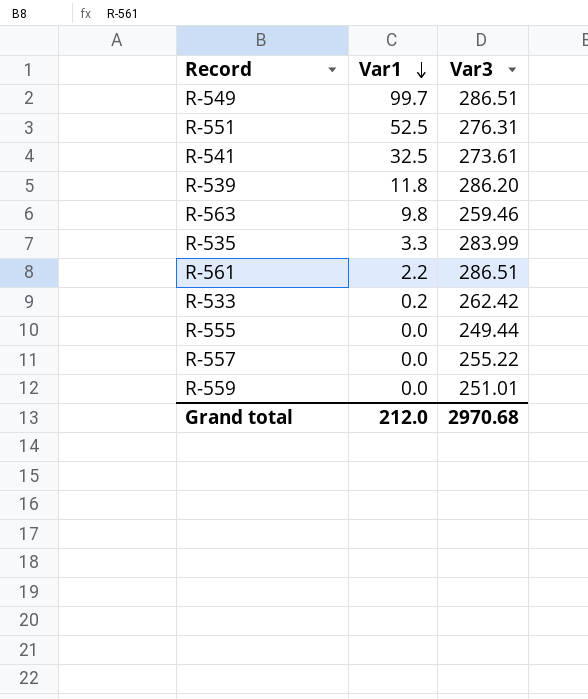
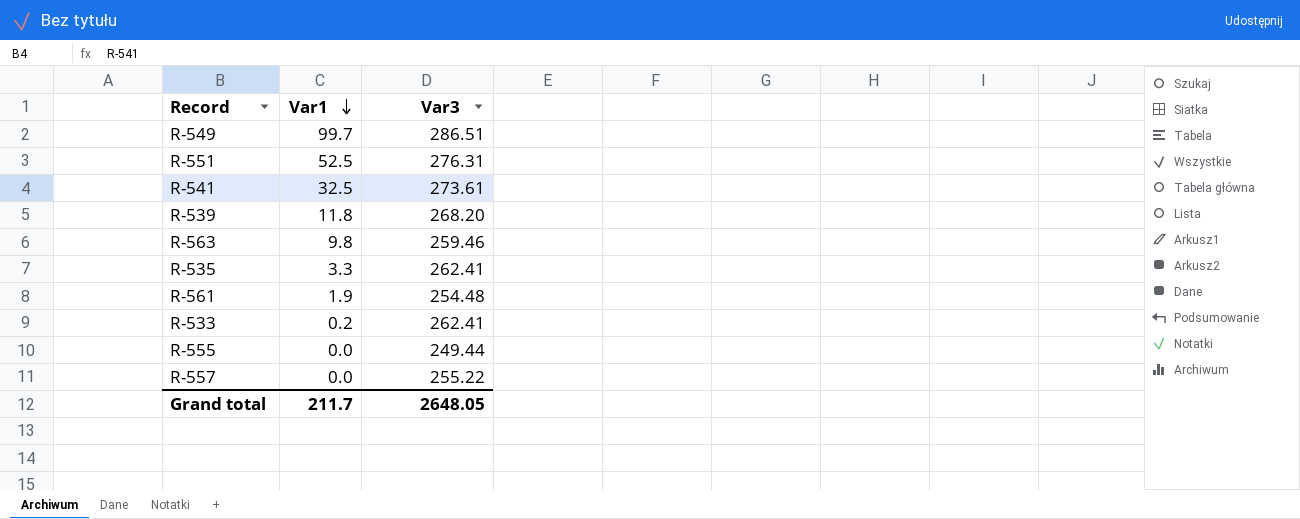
row R-559: 0.0 | 251.01 -> none
R-539 | Var3: 286.20 -> 268.20
R-535 | Var3: 283.99 -> 262.41
R-561 | Var1: 2.2 -> 1.9
R-561 | Var3: 286.51 -> 254.48
R-533 | Var3: 262.42 -> 262.41
Grand total | Var1: 212.0 -> 211.7
Grand total | Var3: 2970.68 -> 2648.05

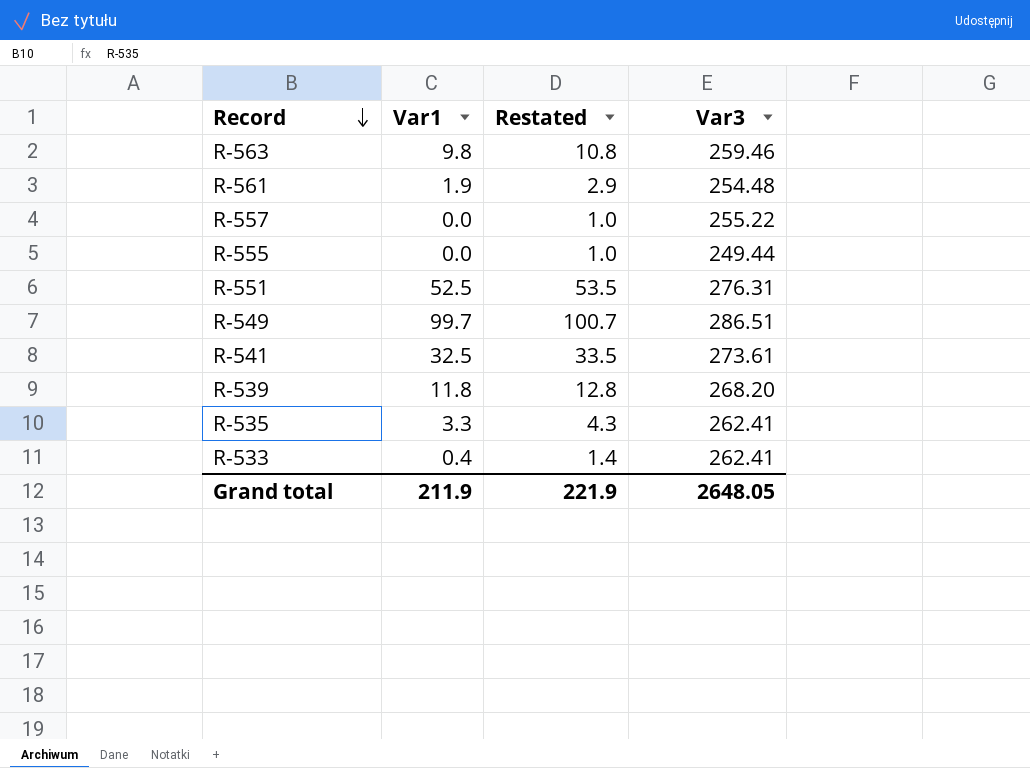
row order: Var1 descending -> Record descending
column Restated | formula: none -> [Var1] + 1
R-533 | Var1: 0.2 -> 0.4
Grand total | Var1: 211.7 -> 211.9

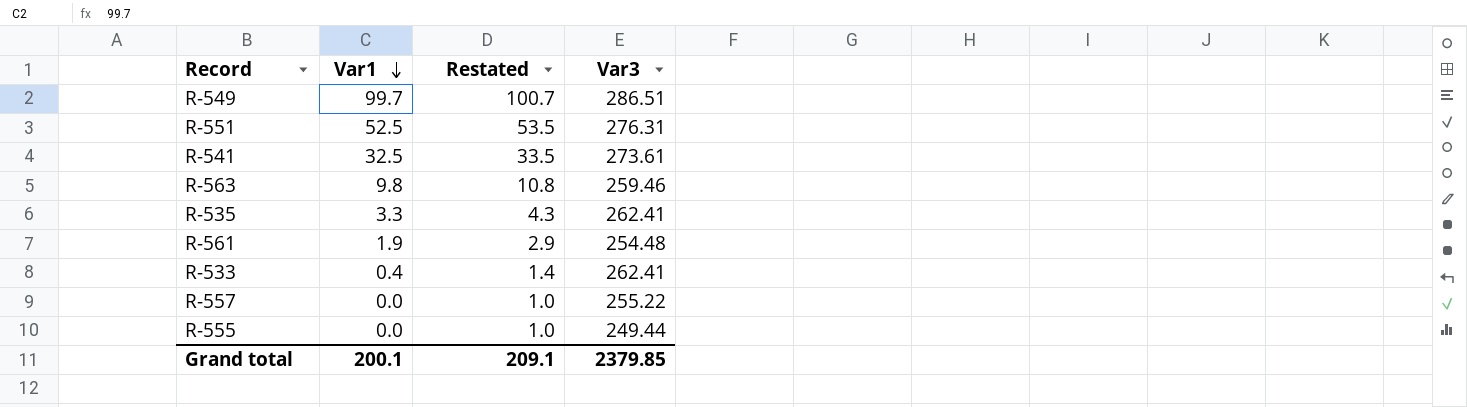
row order: Record descending -> Var1 descending
row R-539: 11.8 | 12.8 | 268.20 -> none
Grand total | Var1: 211.9 -> 200.1
Grand total | Restated: 221.9 -> 209.1
Grand total | Var3: 2648.05 -> 2379.85

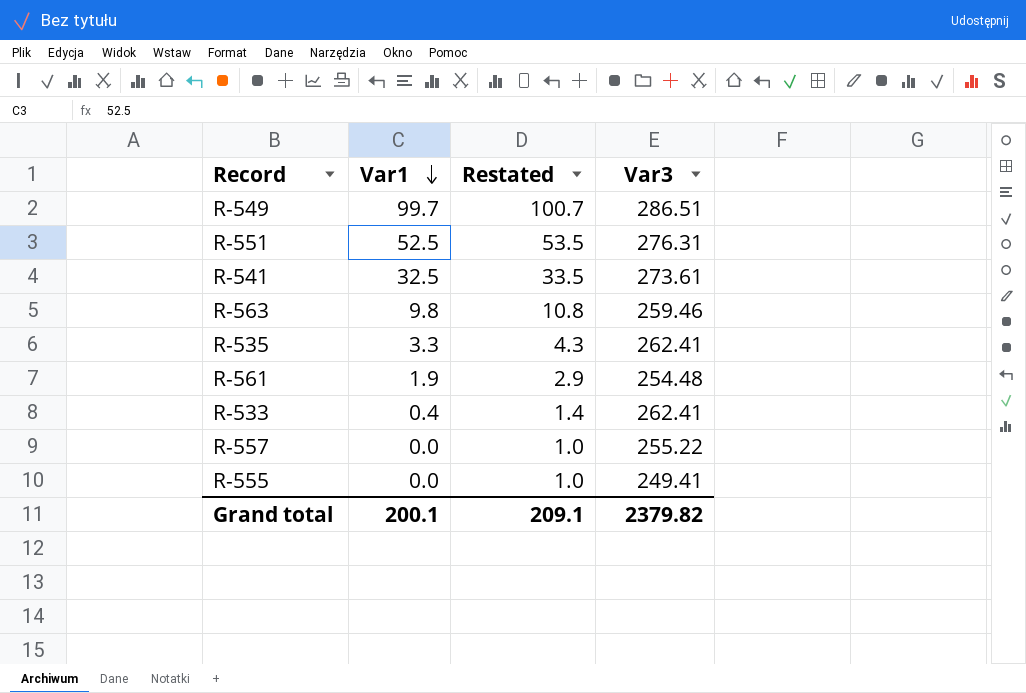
R-555 | Var3: 249.44 -> 249.41
Grand total | Var3: 2379.85 -> 2379.82

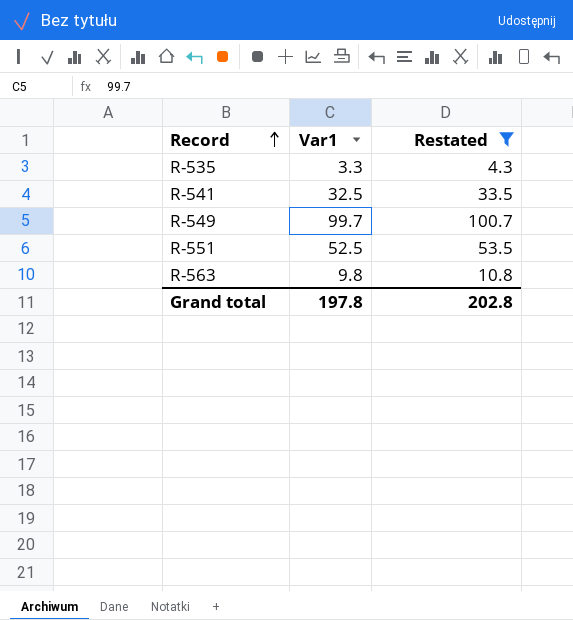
filter: none -> Restated >= 4.3
row order: Var1 descending -> Record ascending
column Var3 | position: 4 -> none
Grand total | Var1: 200.1 -> 197.8
Grand total | Restated: 209.1 -> 202.8

